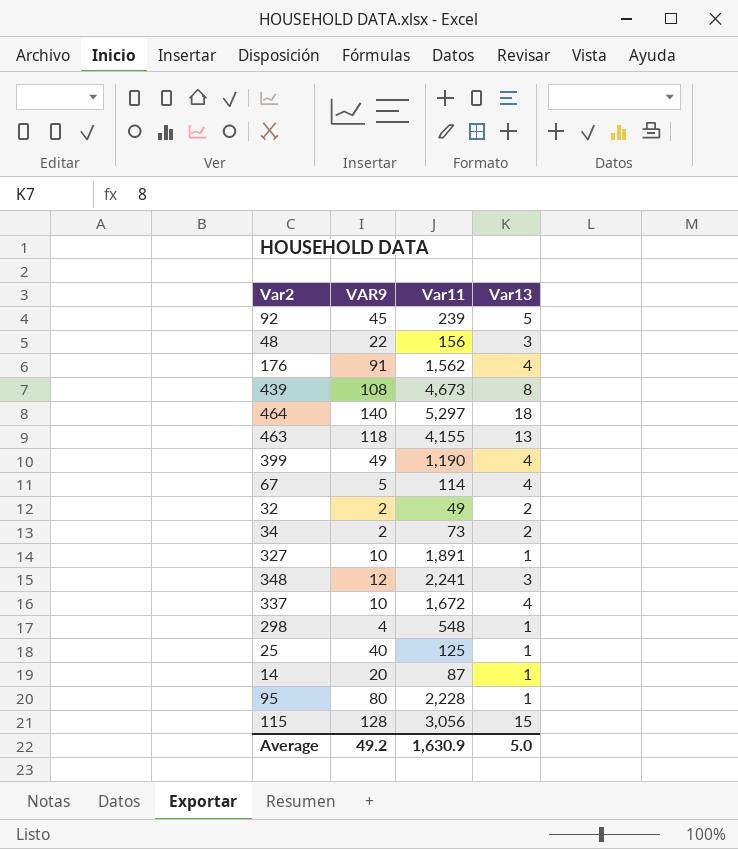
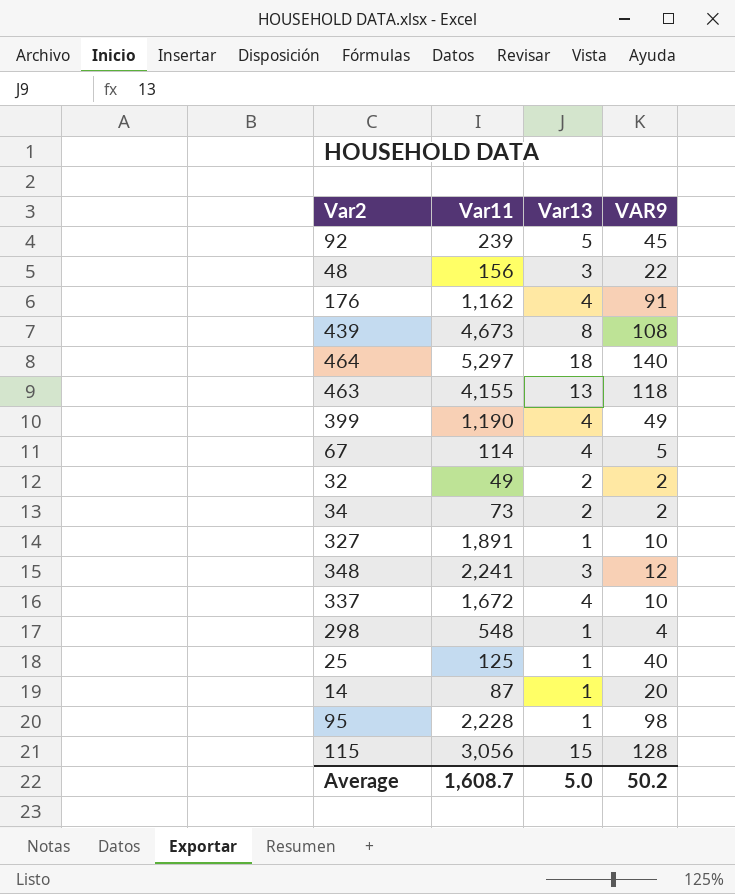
column VAR9 | position: 2 -> 4
176 | Var11: 1,562 -> 1,162
95 | VAR9: 80 -> 98
Average | Var11: 1,630.9 -> 1,608.7
Average | VAR9: 49.2 -> 50.2

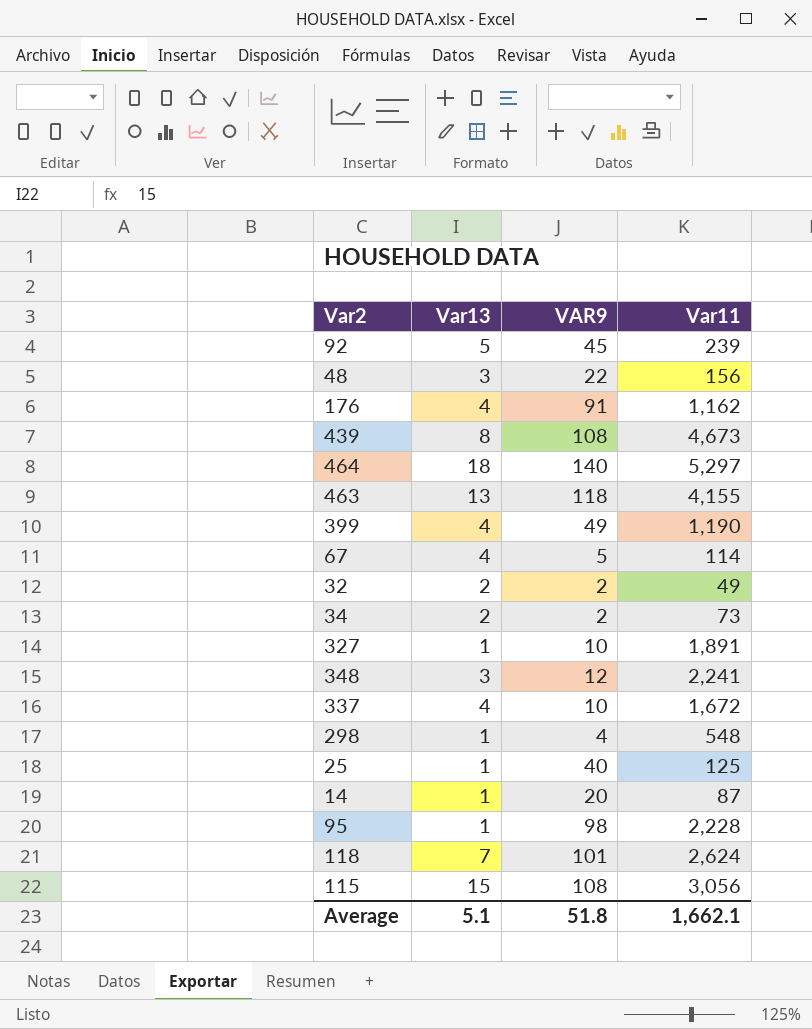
column Var11 | position: 2 -> 4
row 118: none -> 7 | 101 | 2,624
115 | VAR9: 128 -> 108
Average | Var13: 5.0 -> 5.1
Average | VAR9: 50.2 -> 51.8
Average | Var11: 1,608.7 -> 1,662.1

